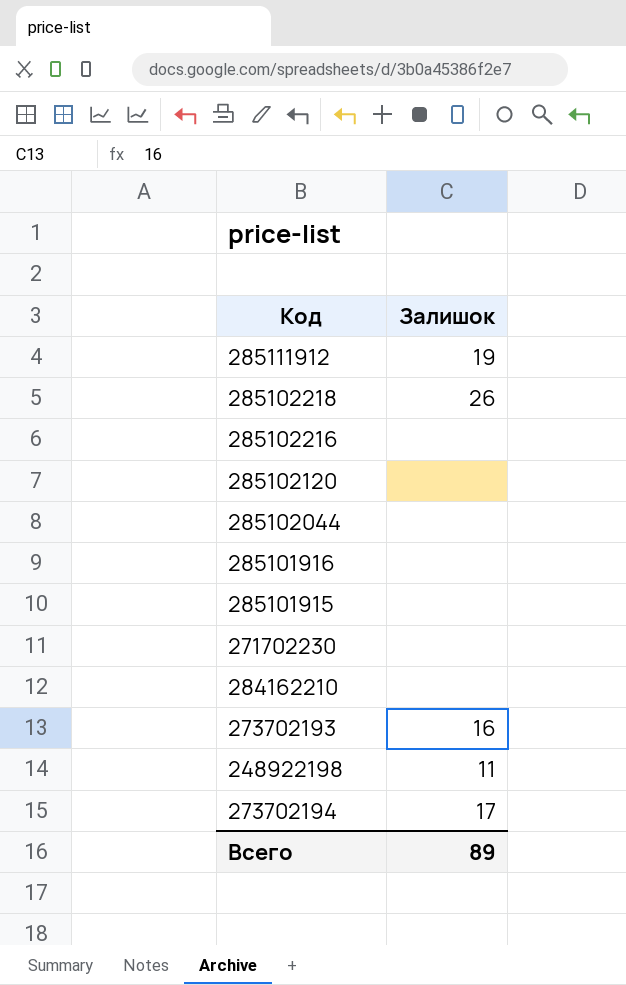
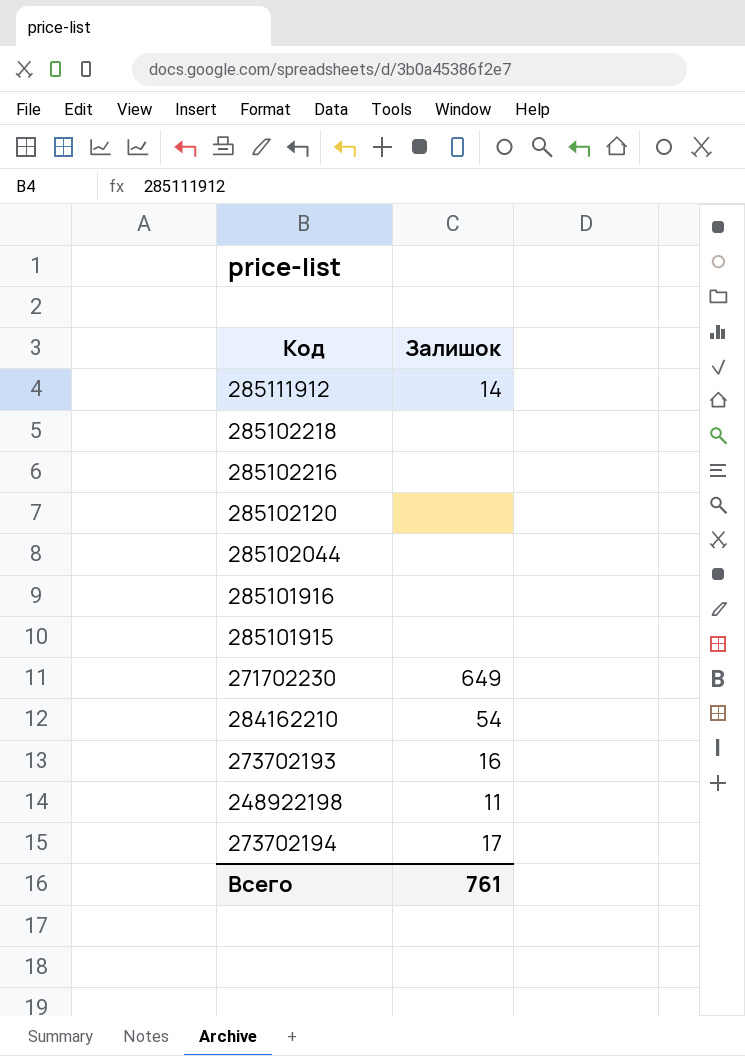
285111912 | Залишок: 19 -> 14
285102218 | Залишок: 26 -> none
271702230 | Залишок: none -> 649
284162210 | Залишок: none -> 54
Всего | Залишок: 89 -> 761

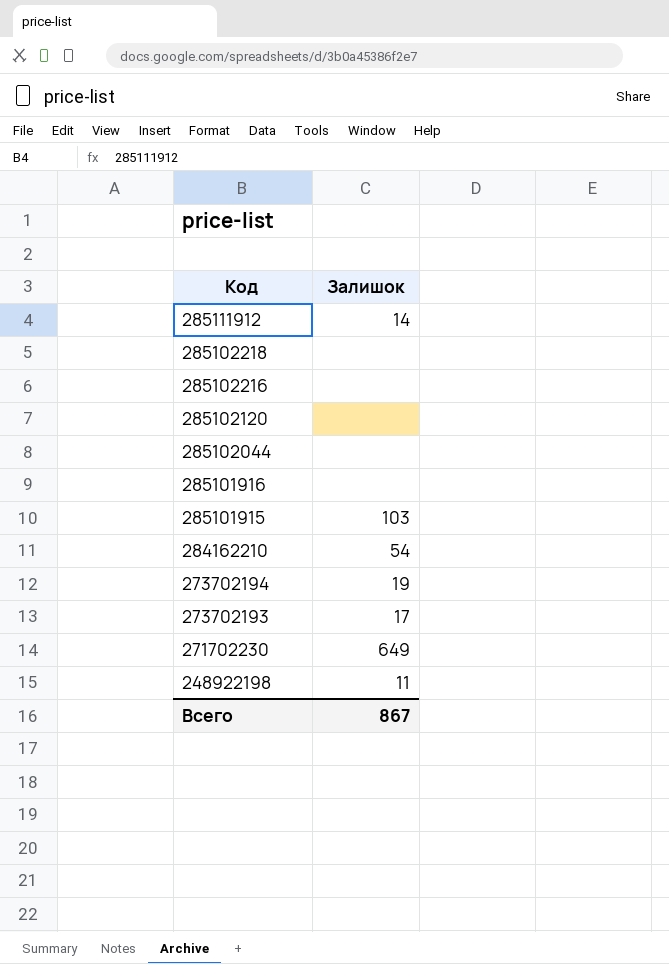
row order: none -> Код descending
285101915 | Залишок: none -> 103
273702194 | Залишок: 17 -> 19
273702193 | Залишок: 16 -> 17
Всего | Залишок: 761 -> 867

